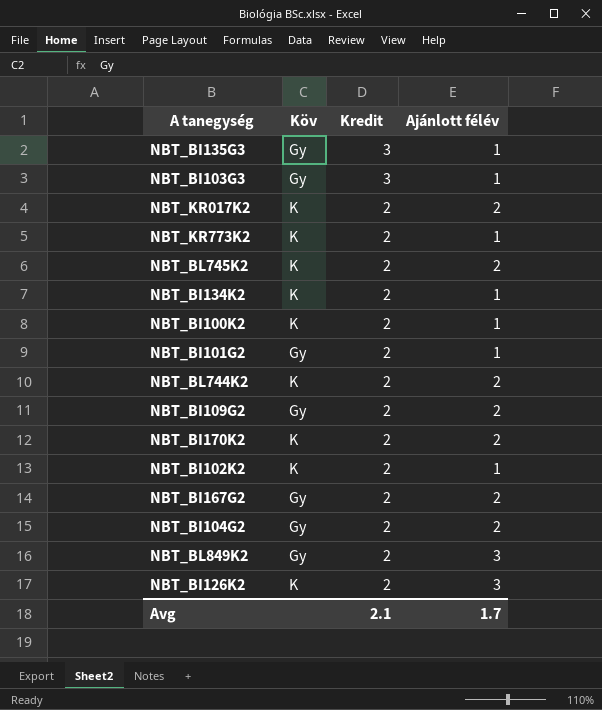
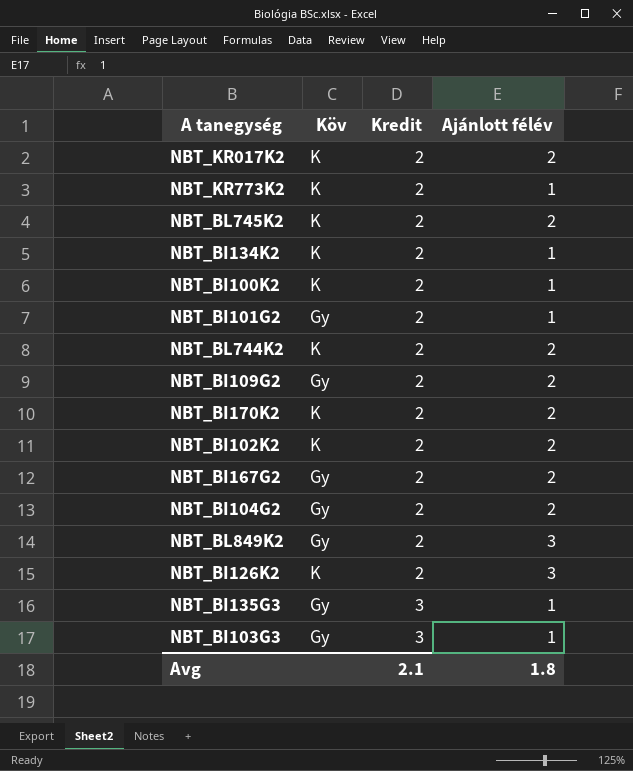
row order: Kredit descending -> Kredit ascending
NBT_BI102K2 | Ajánlott félév: 1 -> 2
Avg | Ajánlott félév: 1.7 -> 1.8

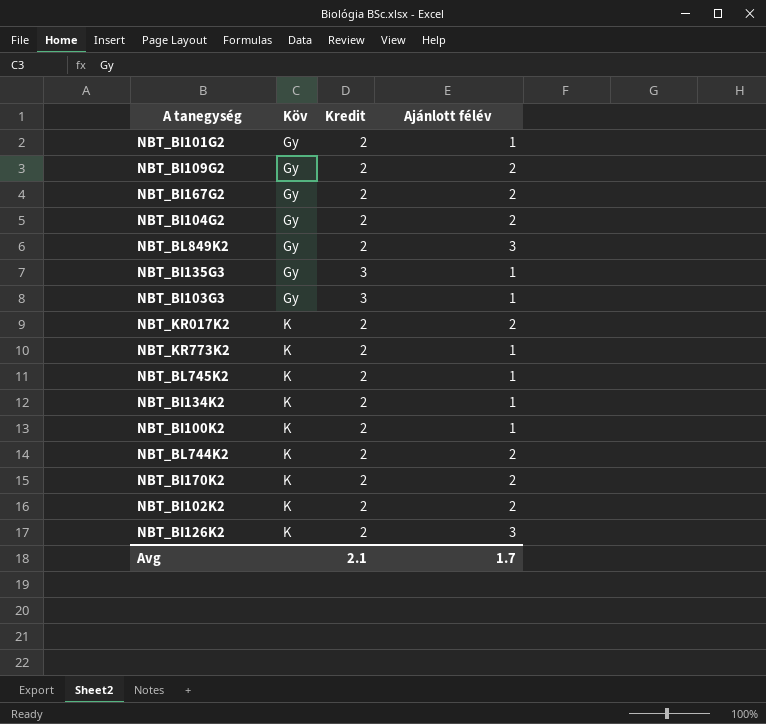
row order: Kredit ascending -> Köv ascending
NBT_BL745K2 | Ajánlott félév: 2 -> 1
Avg | Ajánlott félév: 1.8 -> 1.7

